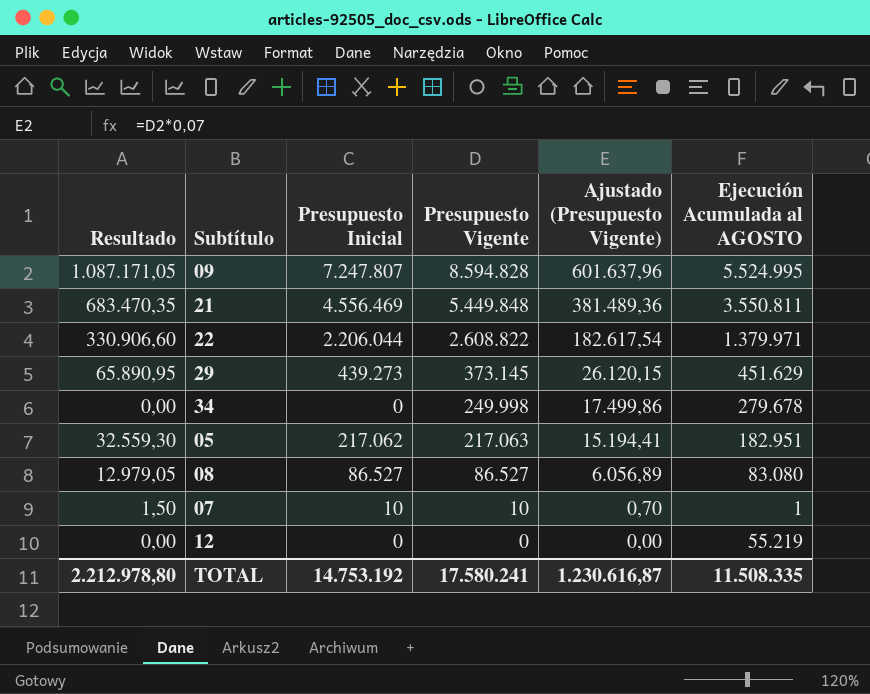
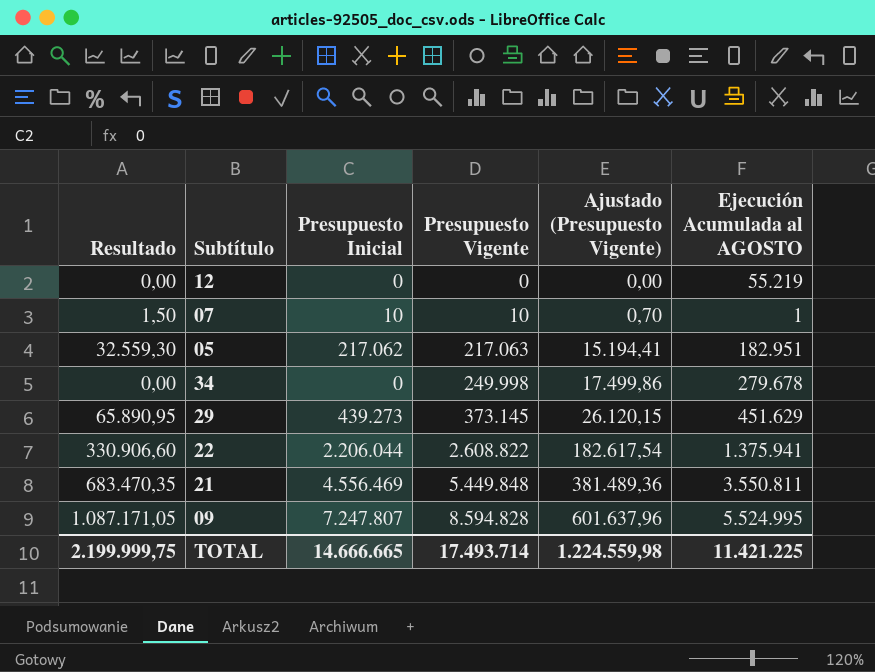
row order: Presupuesto Vigente descending -> Presupuesto Vigente ascending
row 08: 12.979,05 | 86.527 | 86.527 | 6.056,89 | 83.080 -> none
22 | Ejecución Acumulada al AGOSTO: 1.379.971 -> 1.375.941
TOTAL | Resultado: 2.212.978,80 -> 2.199.999,75
TOTAL | Presupuesto Inicial: 14.753.192 -> 14.666.665
TOTAL | Presupuesto Vigente: 17.580.241 -> 17.493.714
TOTAL | Ajustado (Presupuesto Vigente): 1.230.616,87 -> 1.224.559,98
TOTAL | Ejecución Acumulada al AGOSTO: 11.508.335 -> 11.421.225

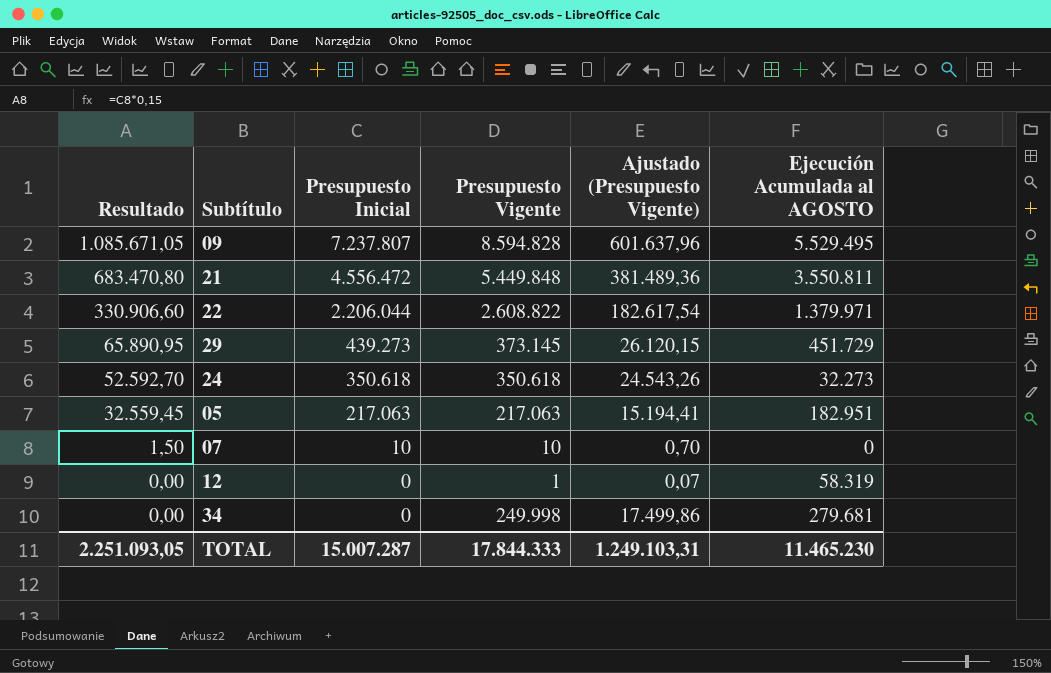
row order: Presupuesto Vigente ascending -> Resultado descending
09 | Resultado: 1.087.171,05 -> 1.085.671,05
09 | Presupuesto Inicial: 7.247.807 -> 7.237.807
09 | Ejecución Acumulada al AGOSTO: 5.524.995 -> 5.529.495
21 | Resultado: 683.470,35 -> 683.470,80
21 | Presupuesto Inicial: 4.556.469 -> 4.556.472
22 | Ejecución Acumulada al AGOSTO: 1.375.941 -> 1.379.971
29 | Ejecución Acumulada al AGOSTO: 451.629 -> 451.729
row 24: none -> 52.592,70 | 350.618 | 350.618 | 24.543,26 | 32.273
05 | Resultado: 32.559,30 -> 32.559,45
05 | Presupuesto Inicial: 217.062 -> 217.063
07 | Ejecución Acumulada al AGOSTO: 1 -> 0
12 | Presupuesto Vigente: 0 -> 1
12 | Ajustado (Presupuesto Vigente): 0,00 -> 0,07
12 | Ejecución Acumulada al AGOSTO: 55.219 -> 58.319
34 | Ejecución Acumulada al AGOSTO: 279.678 -> 279.681
TOTAL | Resultado: 2.199.999,75 -> 2.251.093,05
TOTAL | Presupuesto Inicial: 14.666.665 -> 15.007.287
TOTAL | Presupuesto Vigente: 17.493.714 -> 17.844.333
TOTAL | Ajustado (Presupuesto Vigente): 1.224.559,98 -> 1.249.103,31
TOTAL | Ejecución Acumulada al AGOSTO: 11.421.225 -> 11.465.230

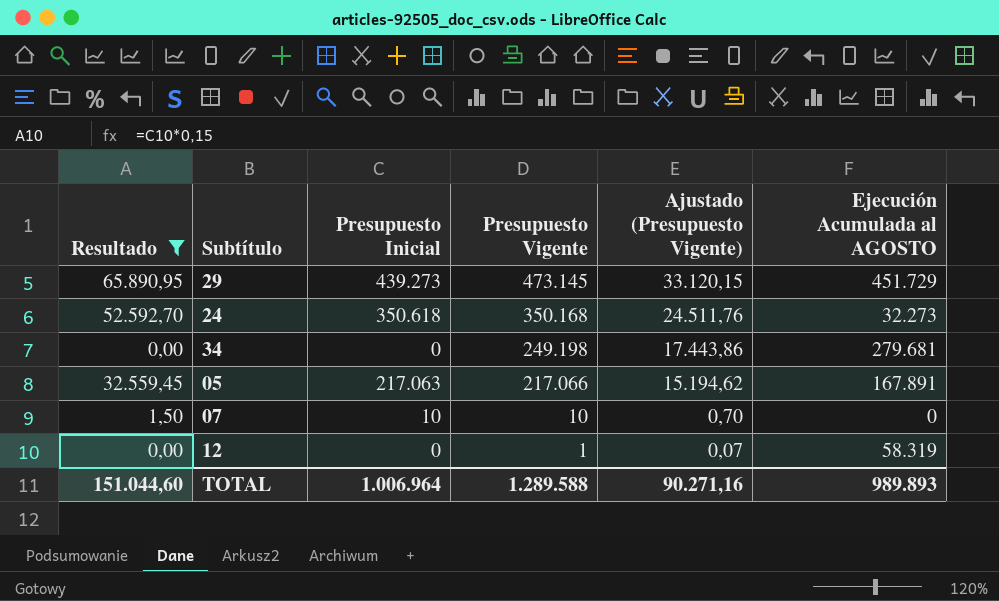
filter: none -> Resultado <= 65.890,95
row order: Resultado descending -> Presupuesto Vigente descending
29 | Presupuesto Vigente: 373.145 -> 473.145
29 | Ajustado (Presupuesto Vigente): 26.120,15 -> 33.120,15
24 | Presupuesto Vigente: 350.618 -> 350.168
24 | Ajustado (Presupuesto Vigente): 24.543,26 -> 24.511,76
34 | Presupuesto Vigente: 249.998 -> 249.198
34 | Ajustado (Presupuesto Vigente): 17.499,86 -> 17.443,86
05 | Presupuesto Vigente: 217.063 -> 217.066
05 | Ajustado (Presupuesto Vigente): 15.194,41 -> 15.194,62
05 | Ejecución Acumulada al AGOSTO: 182.951 -> 167.891
TOTAL | Resultado: 2.251.093,05 -> 151.044,60
TOTAL | Presupuesto Inicial: 15.007.287 -> 1.006.964
TOTAL | Presupuesto Vigente: 17.844.333 -> 1.289.588
TOTAL | Ajustado (Presupuesto Vigente): 1.249.103,31 -> 90.271,16
TOTAL | Ejecución Acumulada al AGOSTO: 11.465.230 -> 989.893

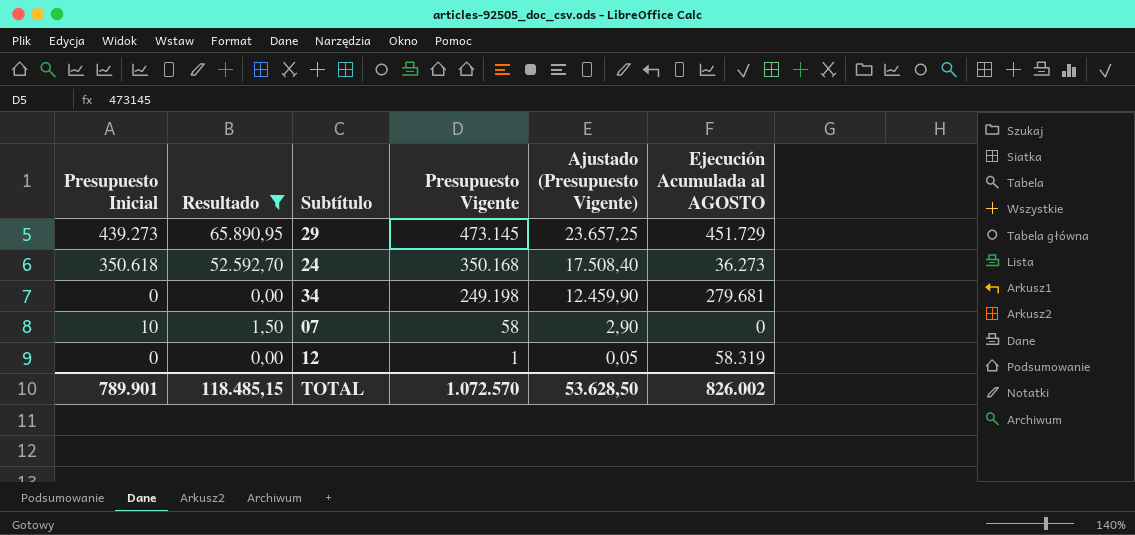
column Presupuesto Inicial | position: 3 -> 1
column Ajustado (Presupuesto Vigente) | formula: [Presupuesto Vigente] * 0,07 -> [Presupuesto Vigente] * 0,05
row 05: 32.559,45 | 217.063 | 217.066 | 15.194,62 | 167.891 -> none
24 | Ejecución Acumulada al AGOSTO: 32.273 -> 36.273
07 | Presupuesto Vigente: 10 -> 58
TOTAL | Presupuesto Inicial: 1.006.964 -> 789.901
TOTAL | Resultado: 151.044,60 -> 118.485,15
TOTAL | Presupuesto Vigente: 1.289.588 -> 1.072.570
TOTAL | Ajustado (Presupuesto Vigente): 90.271,16 -> 53.628,50
TOTAL | Ejecución Acumulada al AGOSTO: 989.893 -> 826.002

